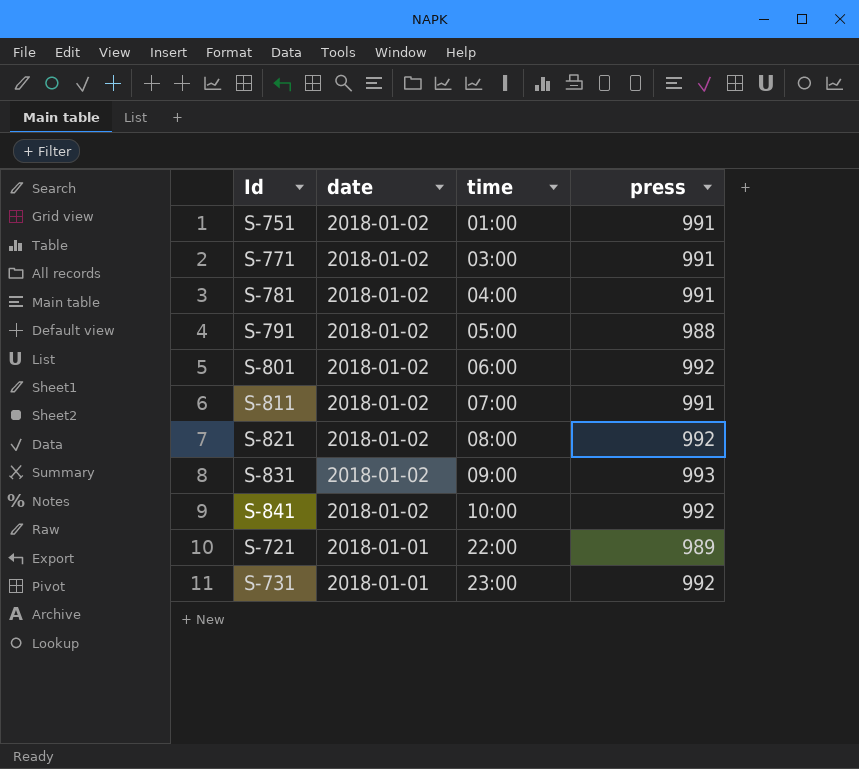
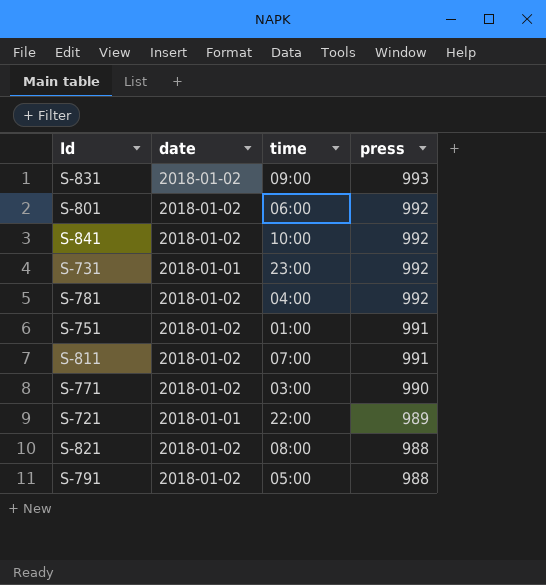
row order: date descending -> press descending
S-781 | press: 991 -> 992
S-771 | press: 991 -> 990
S-821 | press: 992 -> 988

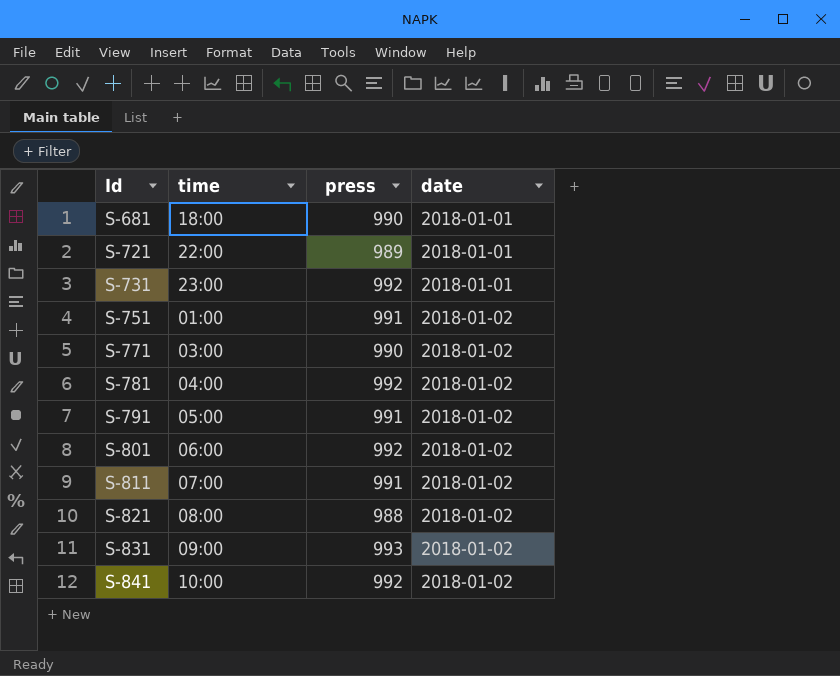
row order: press descending -> Id ascending
column date | position: 2 -> 4
row S-681: none -> 18:00 | 990 | 2018-01-01
S-791 | press: 988 -> 991

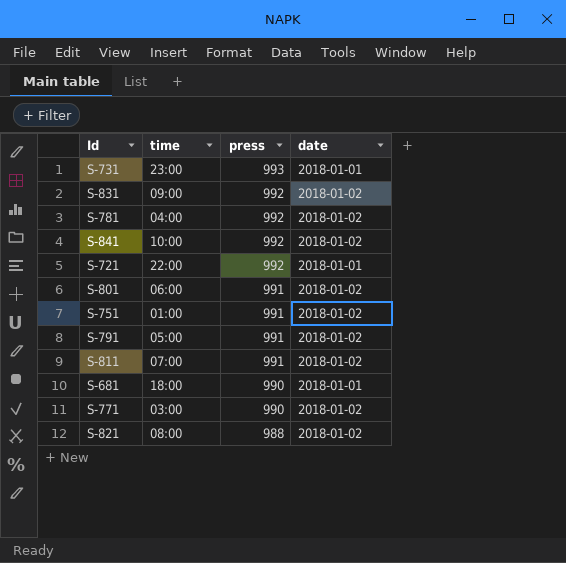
row order: Id ascending -> press descending
S-731 | press: 992 -> 993
S-831 | press: 993 -> 992
S-721 | press: 989 -> 992
S-801 | press: 992 -> 991

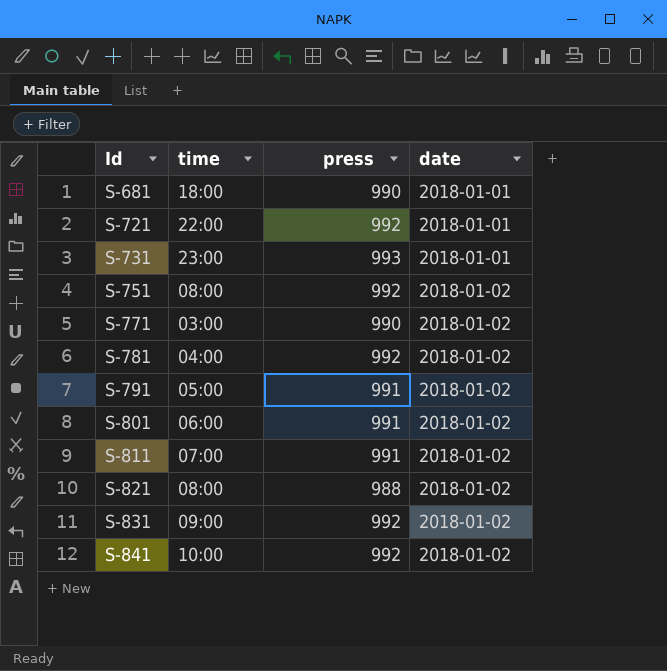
row order: press descending -> Id ascending
S-751 | time: 01:00 -> 08:00
S-751 | press: 991 -> 992

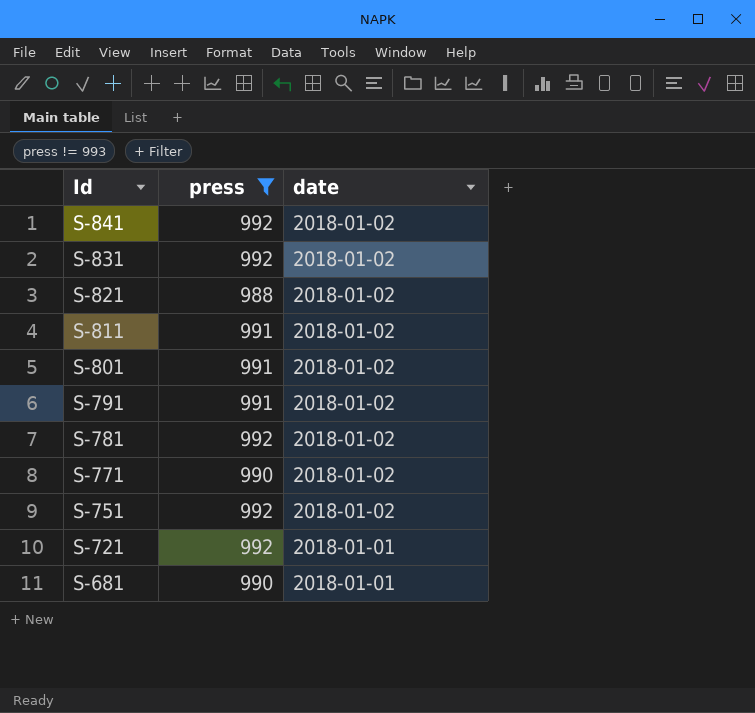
filter: none -> press != 993
row order: Id ascending -> Id descending
column time | position: 2 -> none

